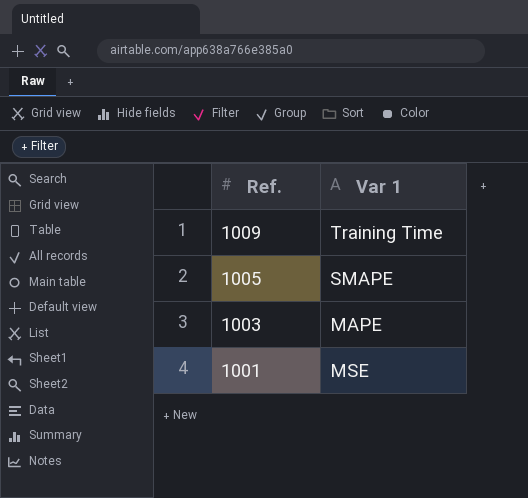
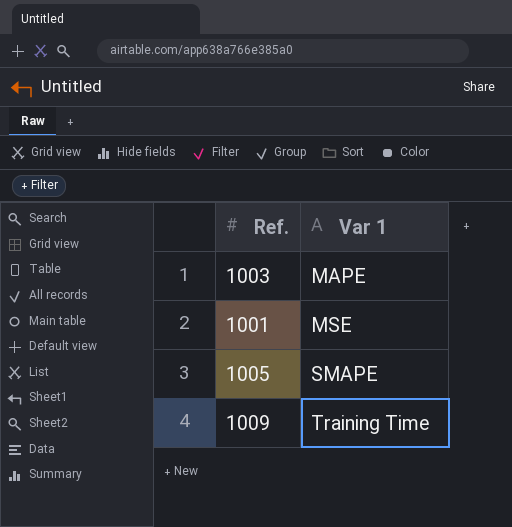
row order: Ref. descending -> Var 1 ascending

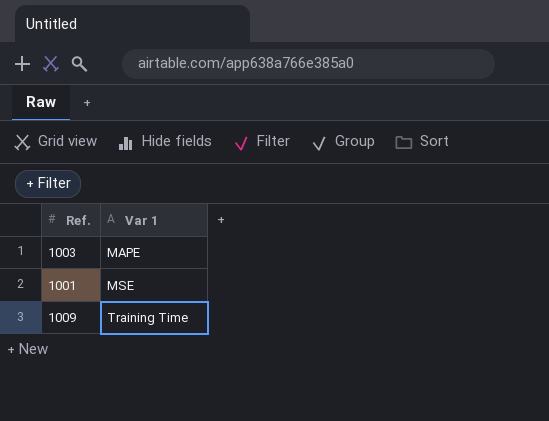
row 1005: SMAPE -> none

